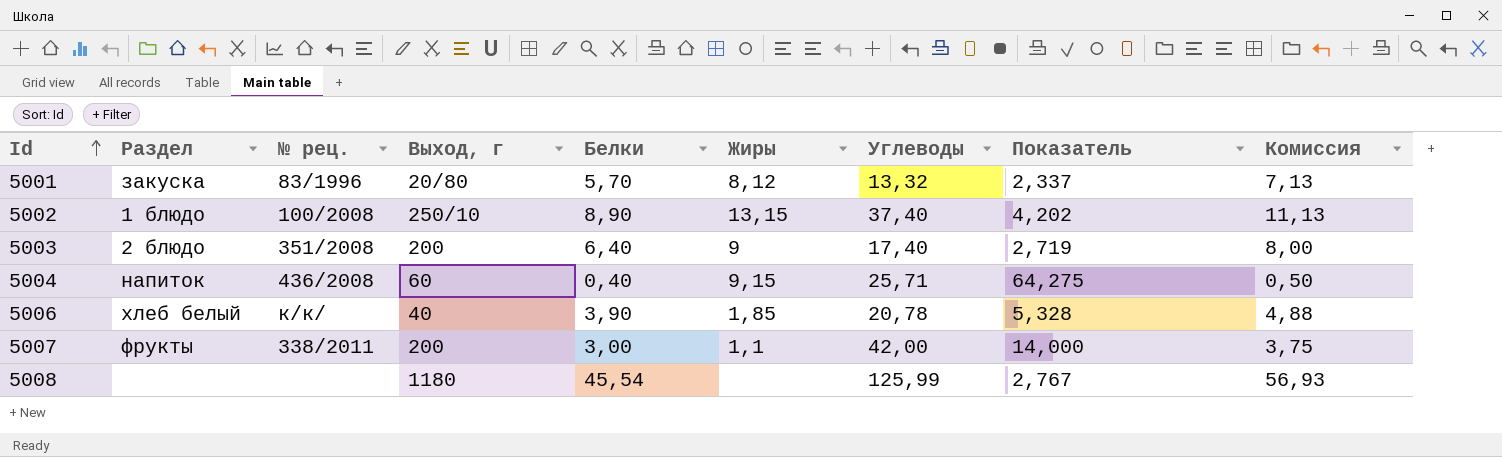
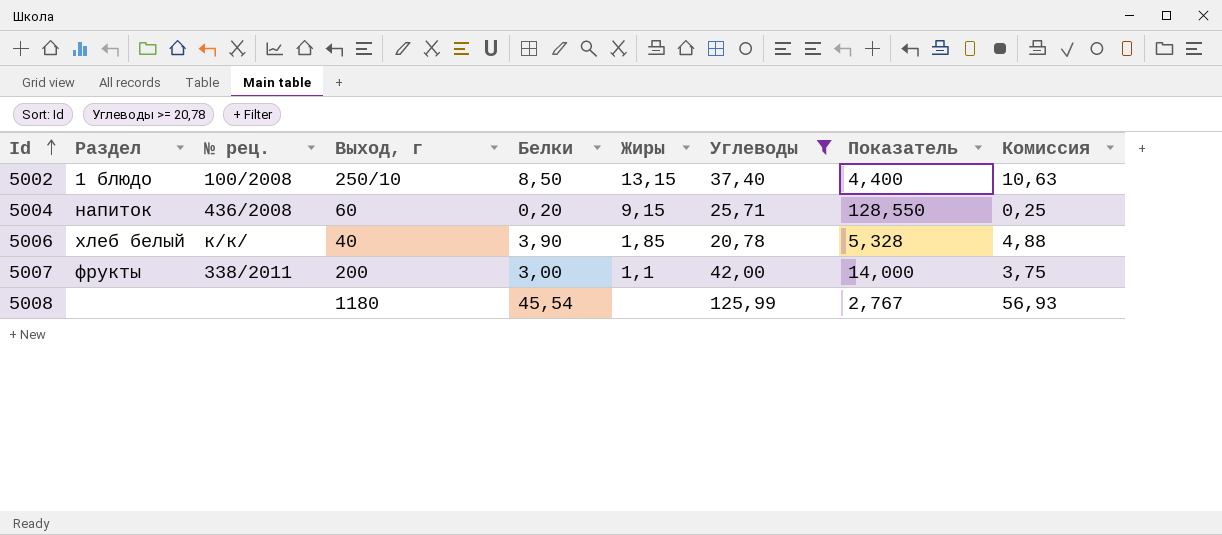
filter: none -> Углеводы >= 20,78
5002 | Белки: 8,90 -> 8,50
5002 | Показатель: 4,202 -> 4,400
5002 | Комиссия: 11,13 -> 10,63
5004 | Белки: 0,40 -> 0,20
5004 | Показатель: 64,275 -> 128,550
5004 | Комиссия: 0,50 -> 0,25

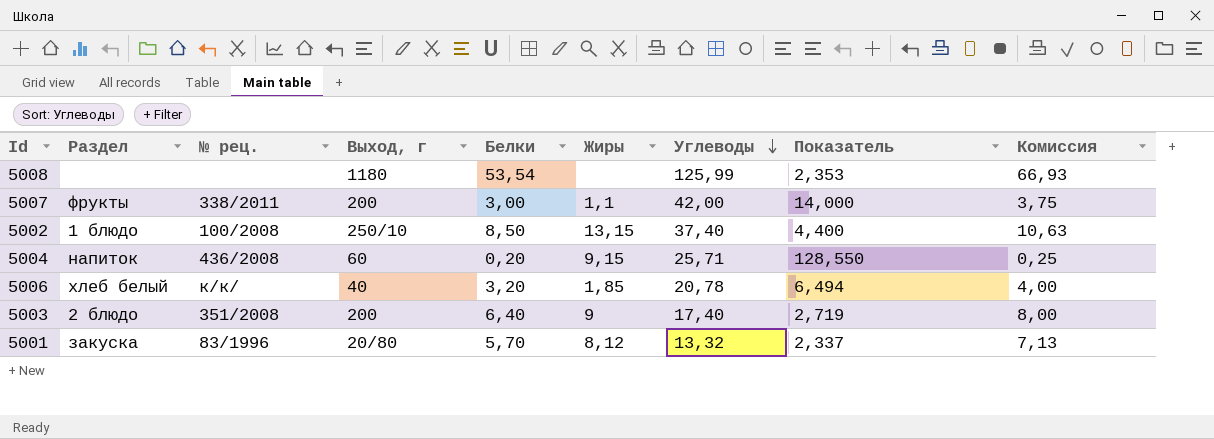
filter: Углеводы >= 20,78 -> none
row order: Id ascending -> Углеводы descending
5008 | Белки: 45,54 -> 53,54
5008 | Показатель: 2,767 -> 2,353
5008 | Комиссия: 56,93 -> 66,93
5006 | Белки: 3,90 -> 3,20
5006 | Показатель: 5,328 -> 6,494
5006 | Комиссия: 4,88 -> 4,00

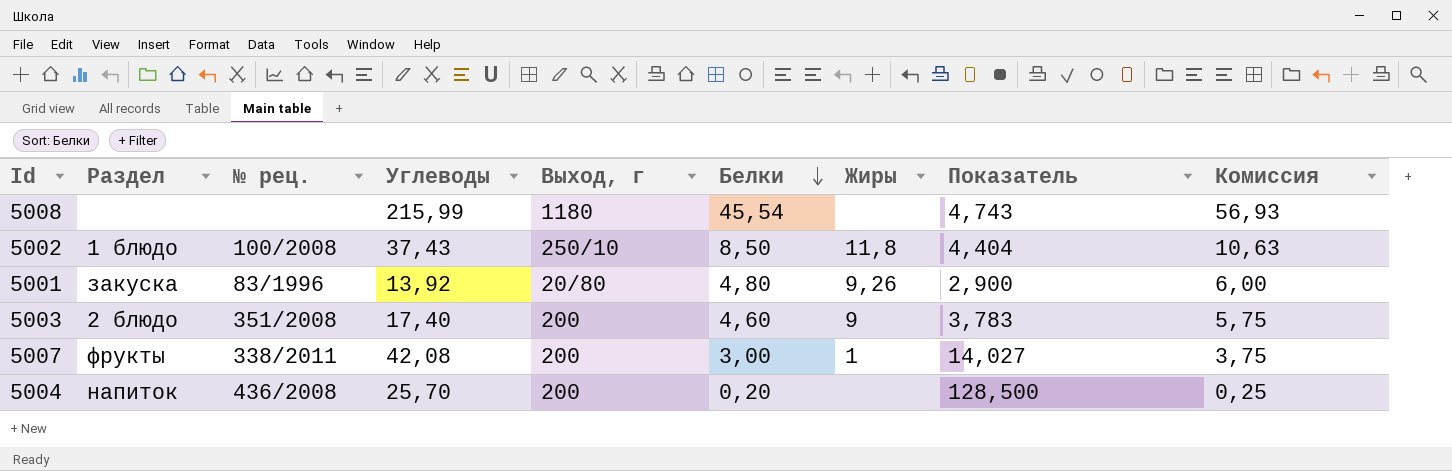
row order: Углеводы descending -> Белки descending
column Углеводы | position: 7 -> 4
row 5006: хлеб белый | к/к/ | 40 | 3,20 | 1,85 | 20,78 | 6,494 | 4,00 -> none
5008 | Углеводы: 125,99 -> 215,99
5008 | Белки: 53,54 -> 45,54
5008 | Показатель: 2,353 -> 4,743
5008 | Комиссия: 66,93 -> 56,93
5002 | Углеводы: 37,40 -> 37,43
5002 | Жиры: 13,15 -> 11,8
5002 | Показатель: 4,400 -> 4,404
5001 | Углеводы: 13,32 -> 13,92
5001 | Белки: 5,70 -> 4,80
5001 | Жиры: 8,12 -> 9,26
5001 | Показатель: 2,337 -> 2,900
5001 | Комиссия: 7,13 -> 6,00
5003 | Белки: 6,40 -> 4,60
5003 | Показатель: 2,719 -> 3,783
5003 | Комиссия: 8,00 -> 5,75
5007 | Углеводы: 42,00 -> 42,08
5007 | Жиры: 1,1 -> 1
5007 | Показатель: 14,000 -> 14,027
5004 | Углеводы: 25,71 -> 25,70
5004 | Выход, г: 60 -> 200
5004 | Жиры: 9,15 -> none
5004 | Показатель: 128,550 -> 128,500

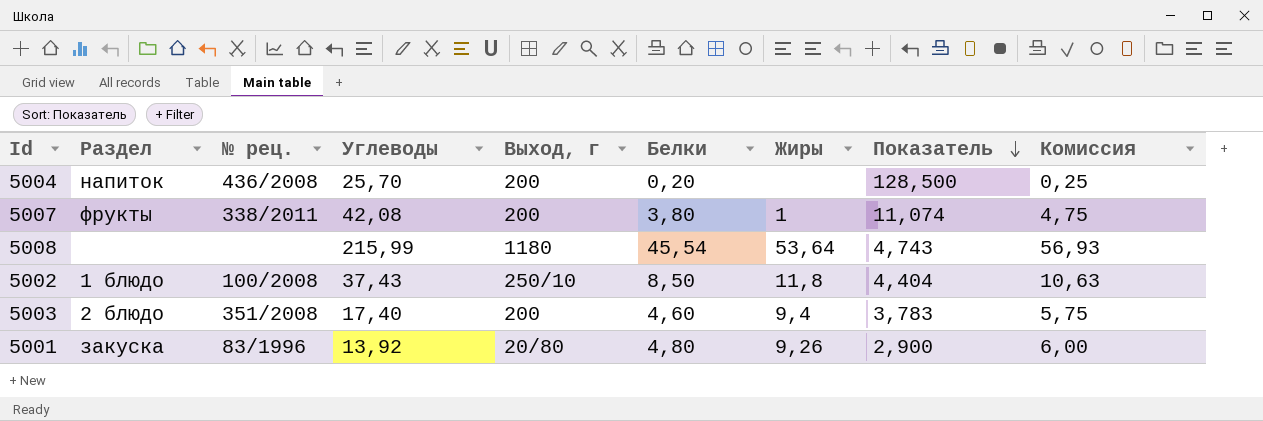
row order: Белки descending -> Показатель descending
5007 | Белки: 3,00 -> 3,80
5007 | Показатель: 14,027 -> 11,074
5007 | Комиссия: 3,75 -> 4,75
5008 | Жиры: none -> 53,64
5003 | Жиры: 9 -> 9,4

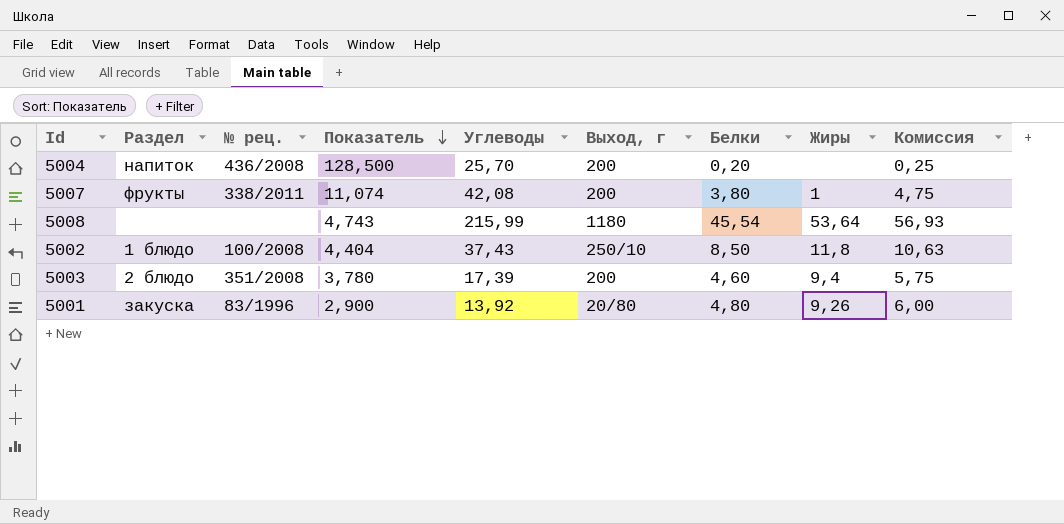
column Показатель | position: 8 -> 4
5003 | Показатель: 3,783 -> 3,780
5003 | Углеводы: 17,40 -> 17,39

